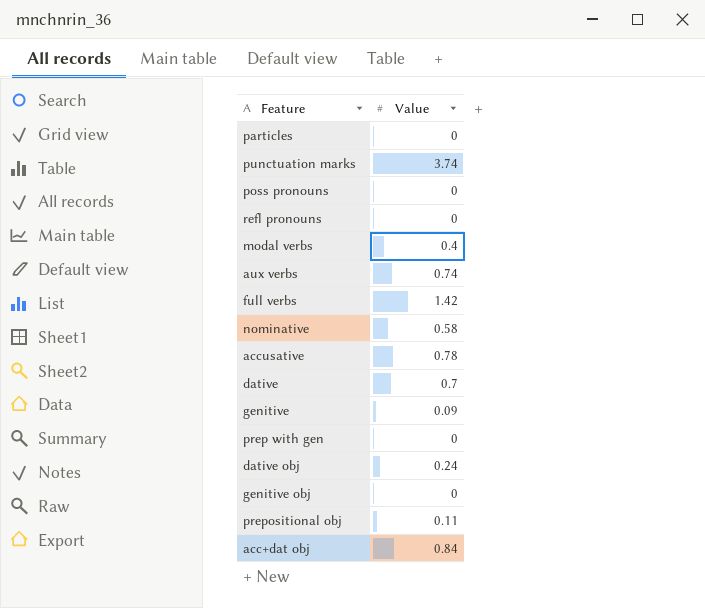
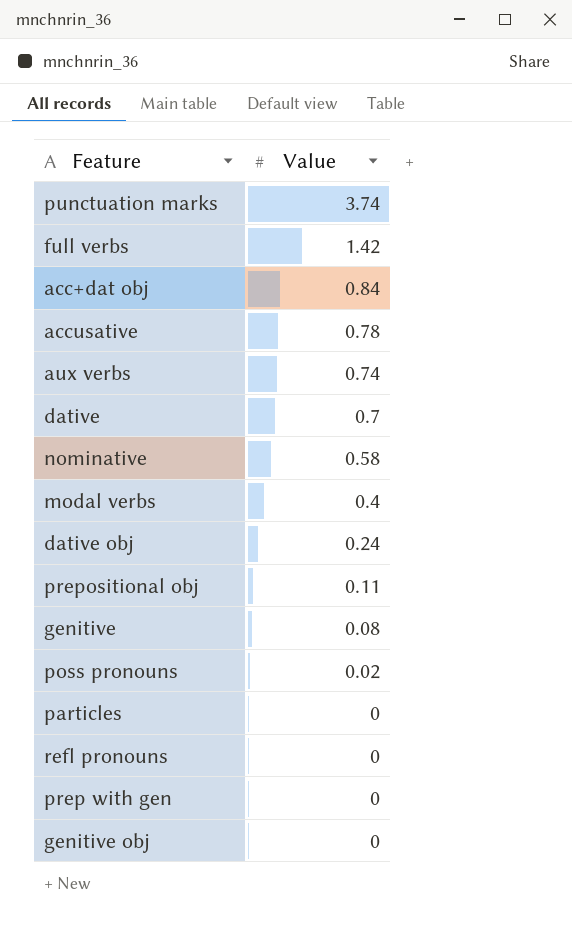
row order: none -> Value descending
genitive | Value: 0.09 -> 0.08
poss pronouns | Value: 0 -> 0.02

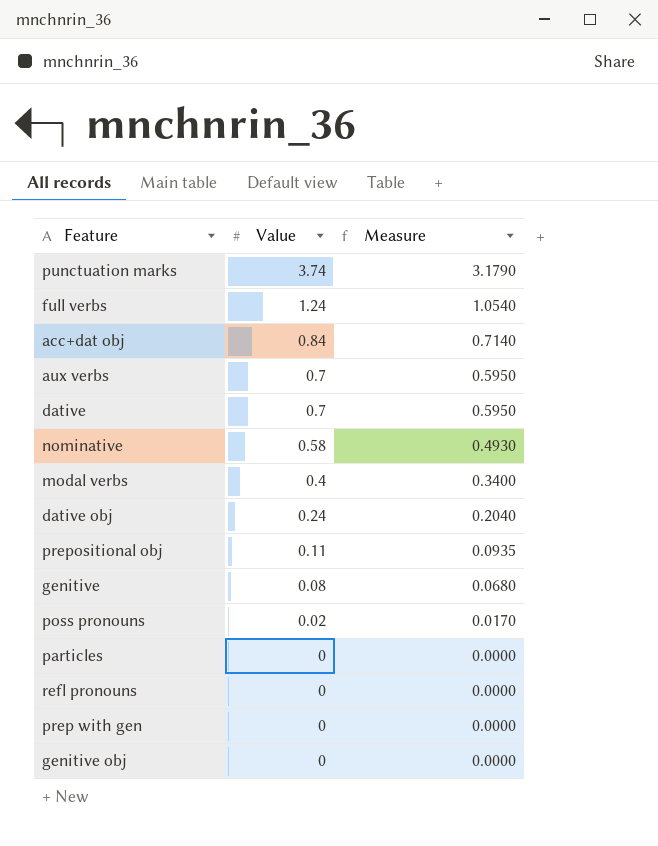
column Measure | formula: none -> [Value] * 0.85
row accusative: 0.78 -> none
full verbs | Value: 1.42 -> 1.24
aux verbs | Value: 0.74 -> 0.7

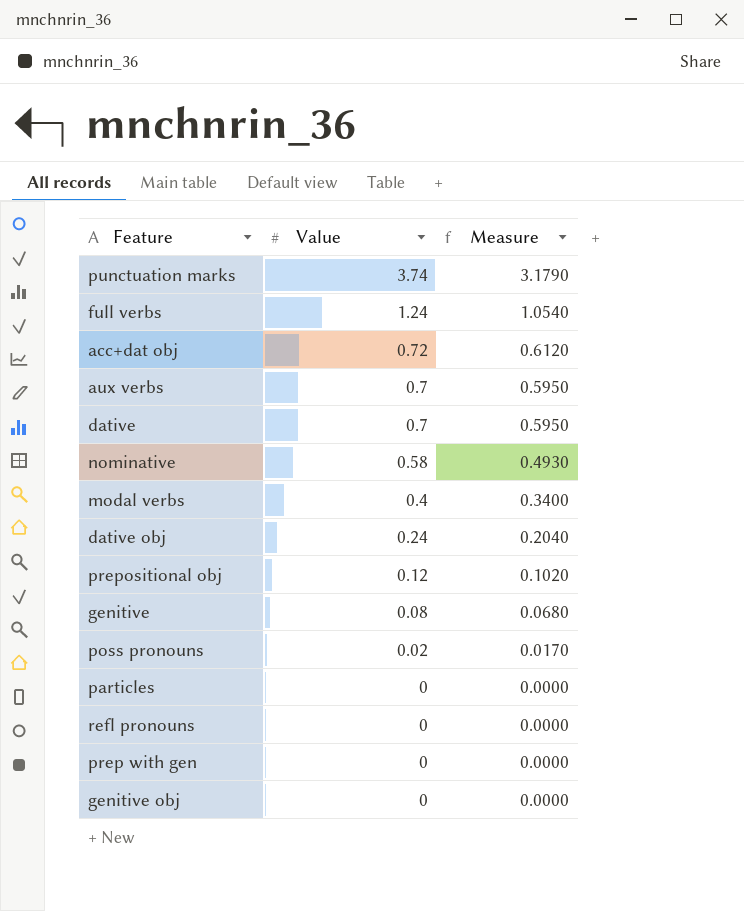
acc+dat obj | Value: 0.84 -> 0.72
acc+dat obj | Measure: 0.7140 -> 0.6120
prepositional obj | Value: 0.11 -> 0.12
prepositional obj | Measure: 0.0935 -> 0.1020

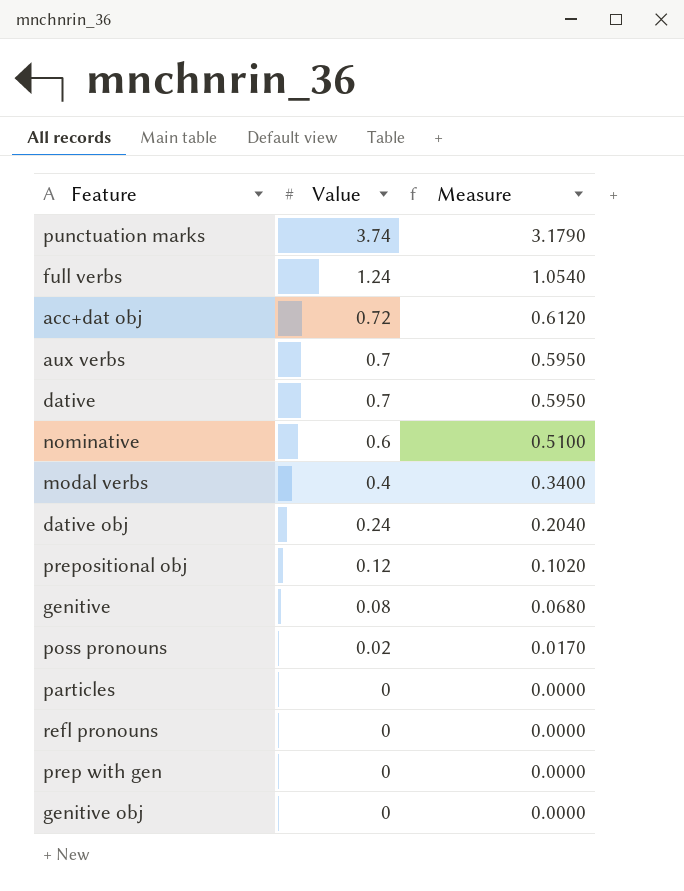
nominative | Value: 0.58 -> 0.6
nominative | Measure: 0.4930 -> 0.5100

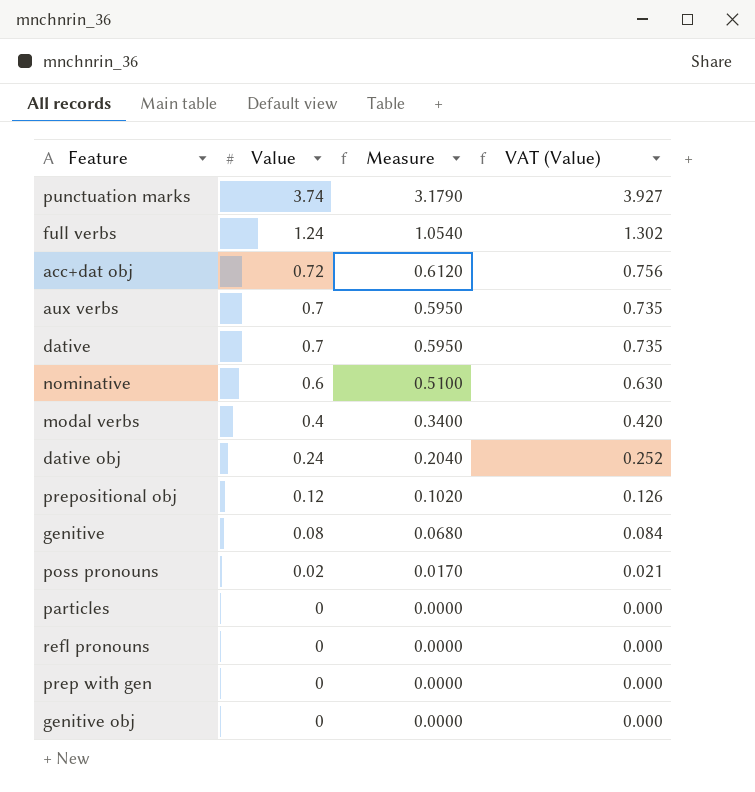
column VAT (Value) | formula: none -> [Value] * 1.05

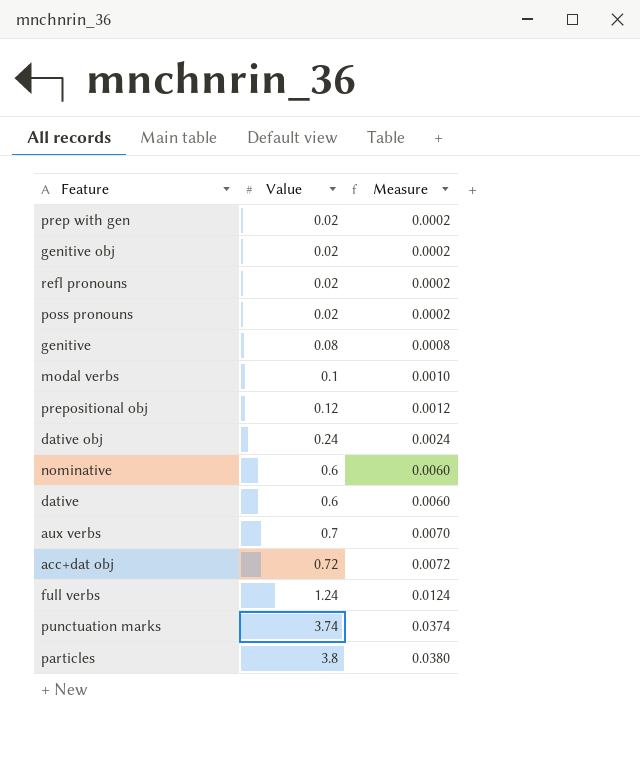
row order: Value descending -> Value ascending
column VAT (Value) | formula: [Value] * 1.05 -> none
column Measure | formula: [Value] * 0.85 -> [Value] * 0.01
prep with gen | Value: 0 -> 0.02
genitive obj | Value: 0 -> 0.02
refl pronouns | Value: 0 -> 0.02
modal verbs | Value: 0.4 -> 0.1
dative | Value: 0.7 -> 0.6
particles | Value: 0 -> 3.8

